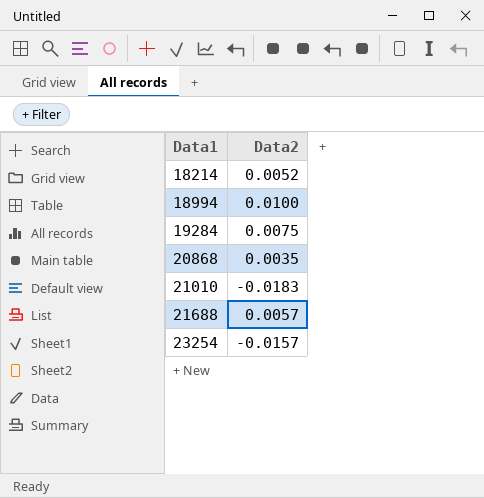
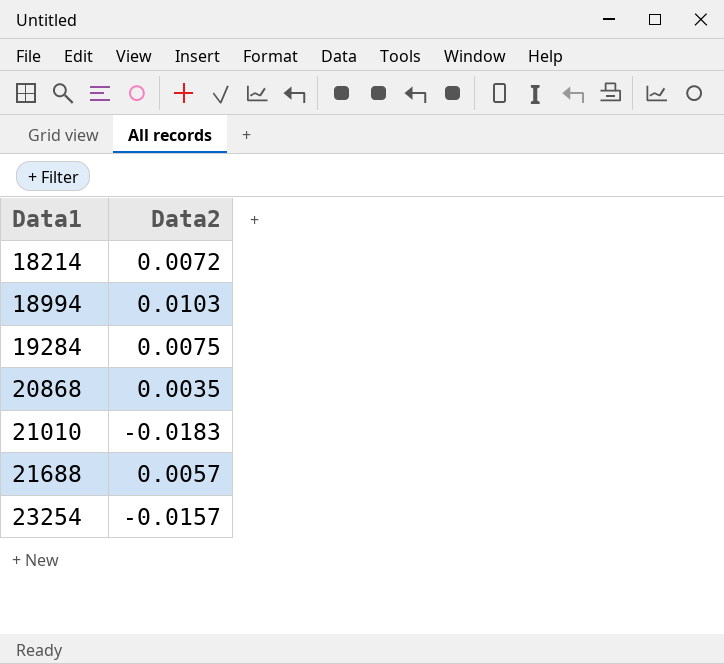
18214 | Data2: 0.0052 -> 0.0072
18994 | Data2: 0.0100 -> 0.0103

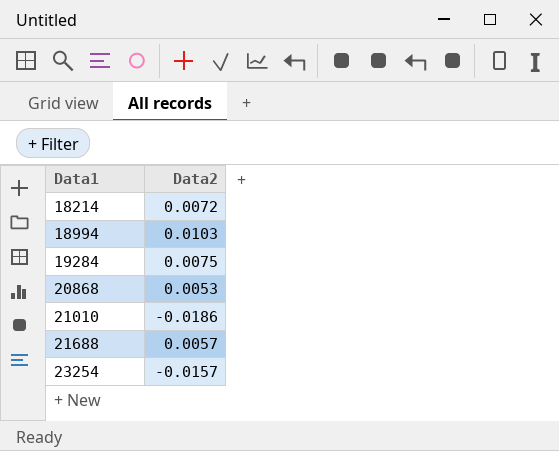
20868 | Data2: 0.0035 -> 0.0053
21010 | Data2: -0.0183 -> -0.0186

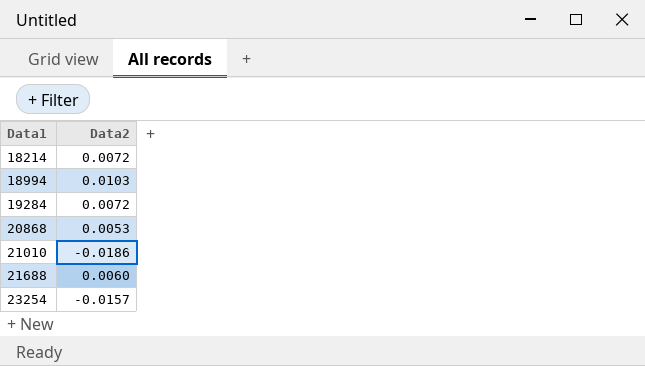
19284 | Data2: 0.0075 -> 0.0072
21688 | Data2: 0.0057 -> 0.0060

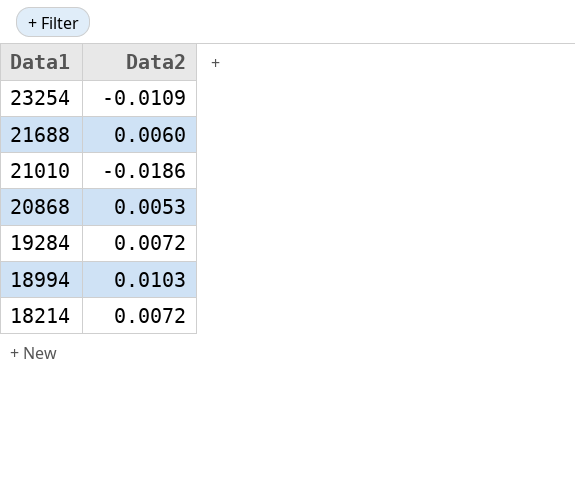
row order: Data1 ascending -> Data1 descending
23254 | Data2: -0.0157 -> -0.0109

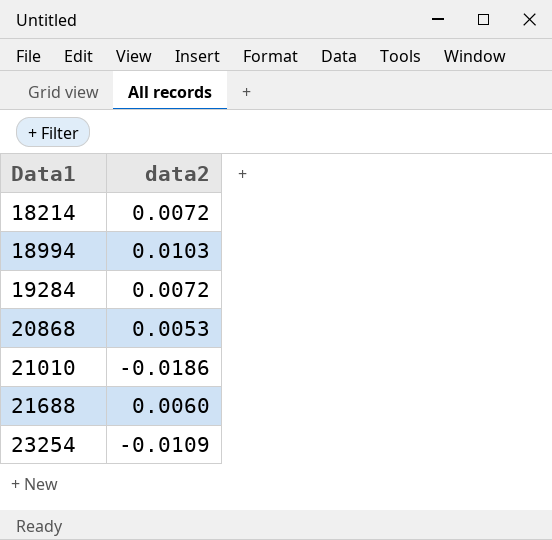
row order: Data1 descending -> Data1 ascending
column name: Data2 -> data2

